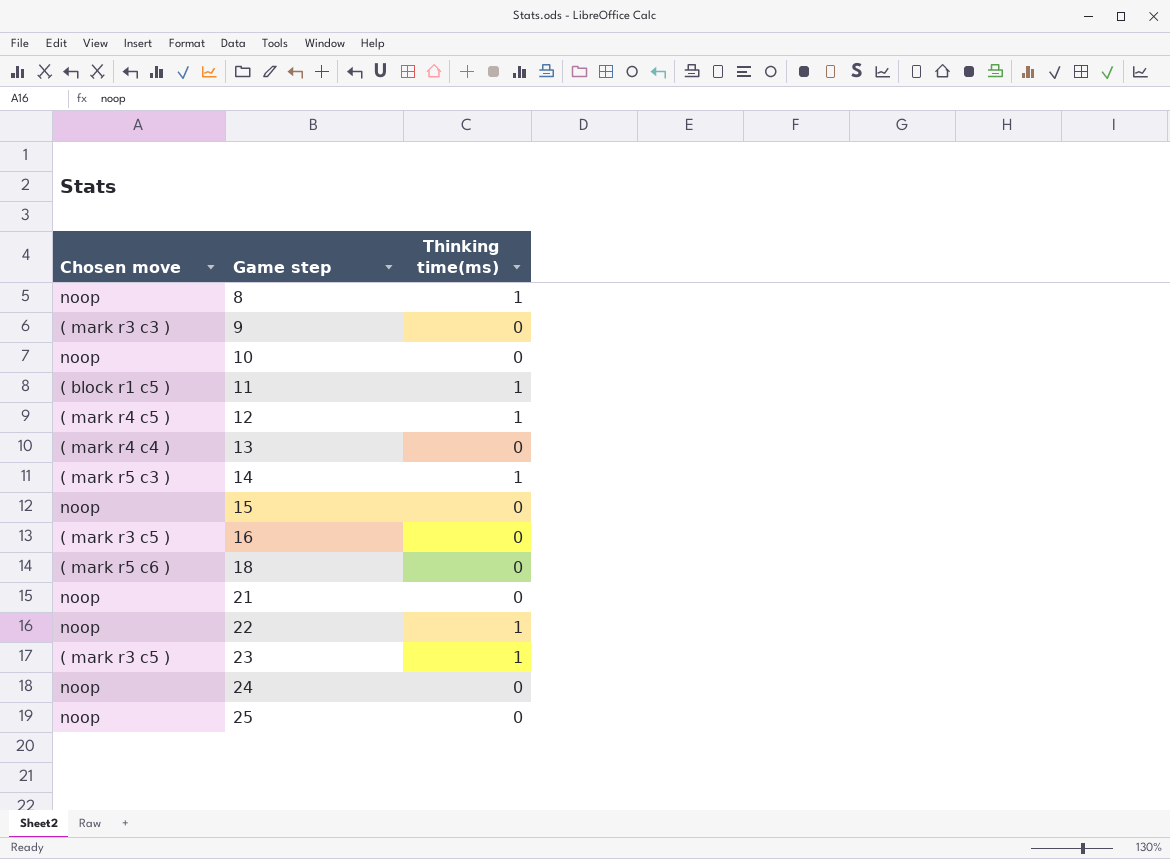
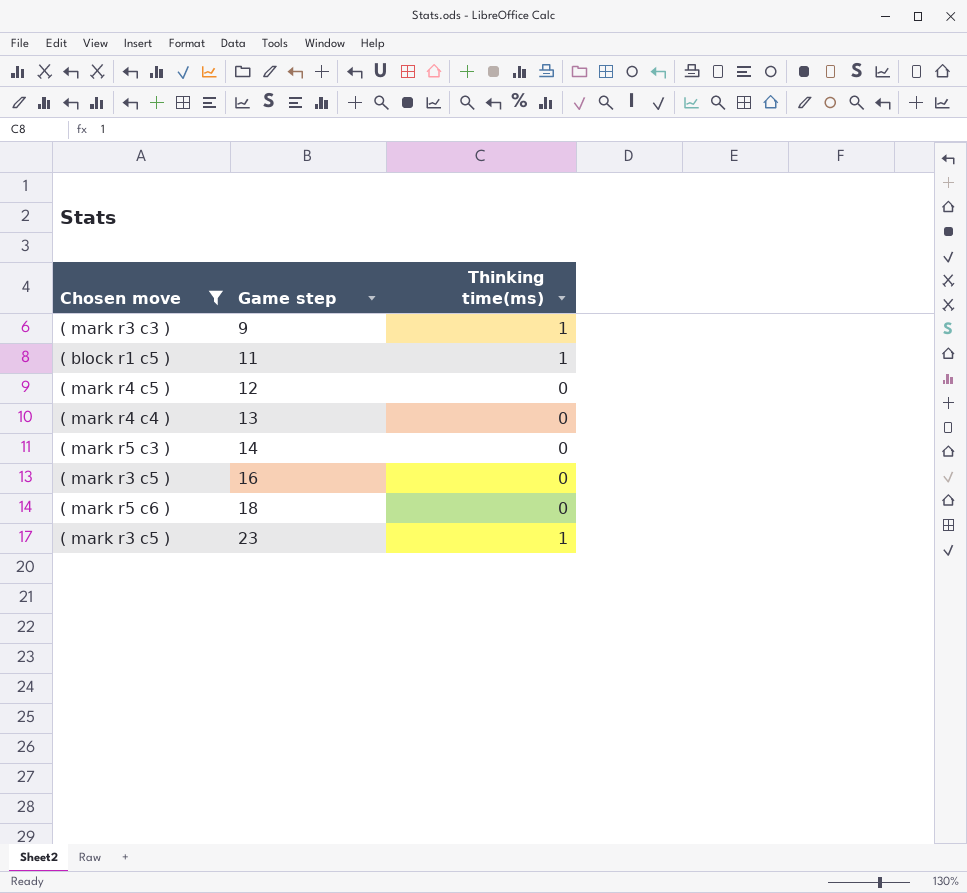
filter: none -> Chosen move != noop
9 | Thinking time(ms): 0 -> 1
12 | Thinking time(ms): 1 -> 0
14 | Thinking time(ms): 1 -> 0

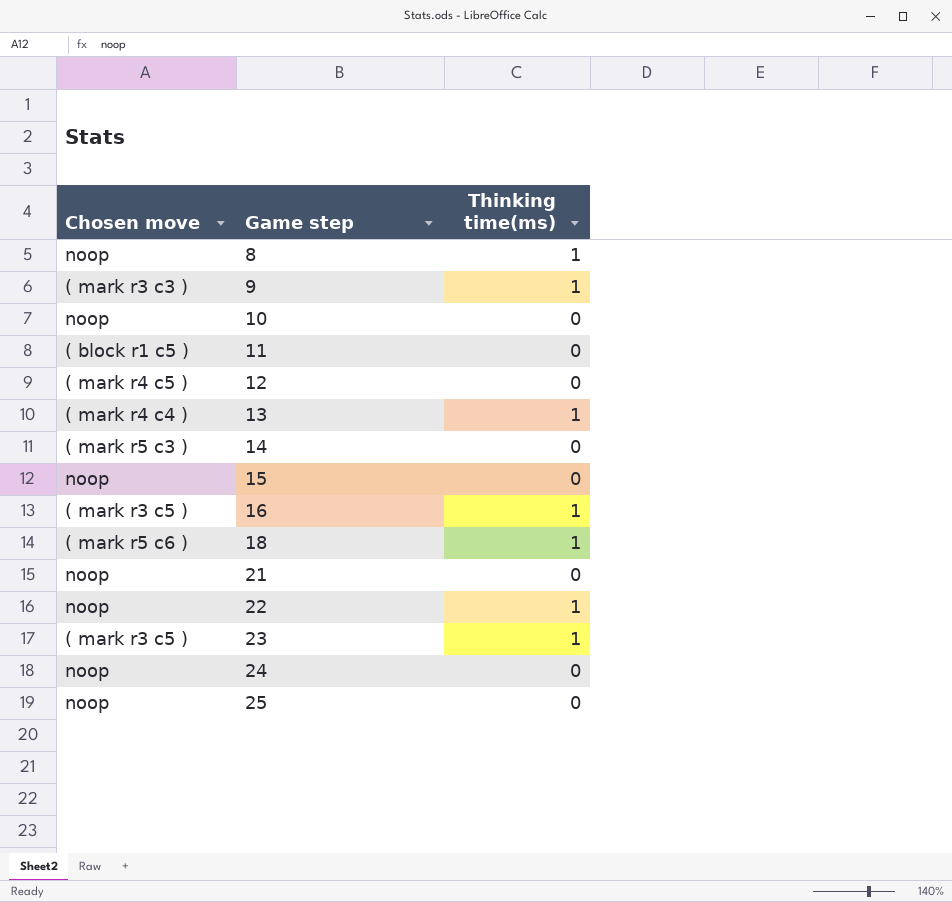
filter: Chosen move != noop -> none
11 | Thinking time(ms): 1 -> 0
13 | Thinking time(ms): 0 -> 1
16 | Thinking time(ms): 0 -> 1
18 | Thinking time(ms): 0 -> 1

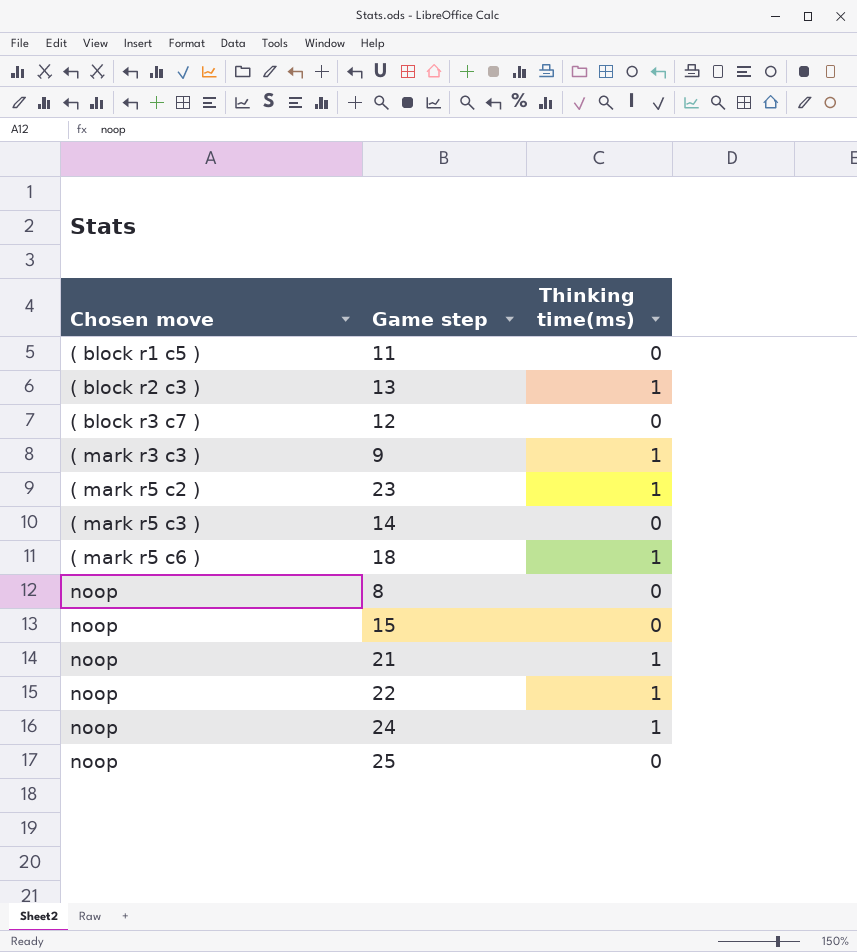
row order: Game step ascending -> Chosen move ascending
row 10: noop | 0 -> none
row 16: ( mark r3 c5 ) | 1 -> none
13 | Chosen move: ( mark r4 c4 ) -> ( block r2 c3 )
12 | Chosen move: ( mark r4 c5 ) -> ( block r3 c7 )
23 | Chosen move: ( mark r3 c5 ) -> ( mark r5 c2 )
8 | Thinking time(ms): 1 -> 0
21 | Thinking time(ms): 0 -> 1
24 | Thinking time(ms): 0 -> 1

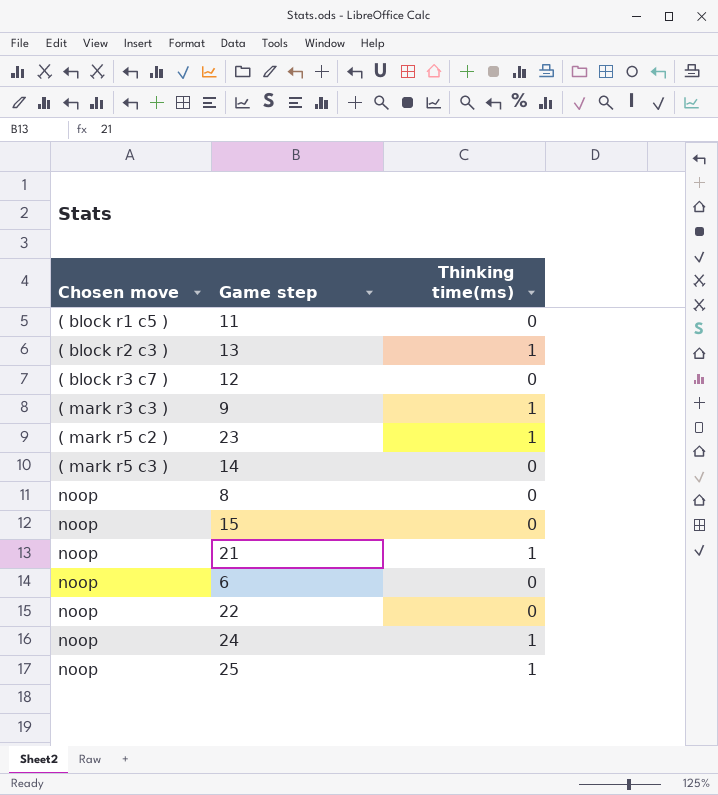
row 18: ( mark r5 c6 ) | 1 -> none
row 6: none -> noop | 0
22 | Thinking time(ms): 1 -> 0
25 | Thinking time(ms): 0 -> 1

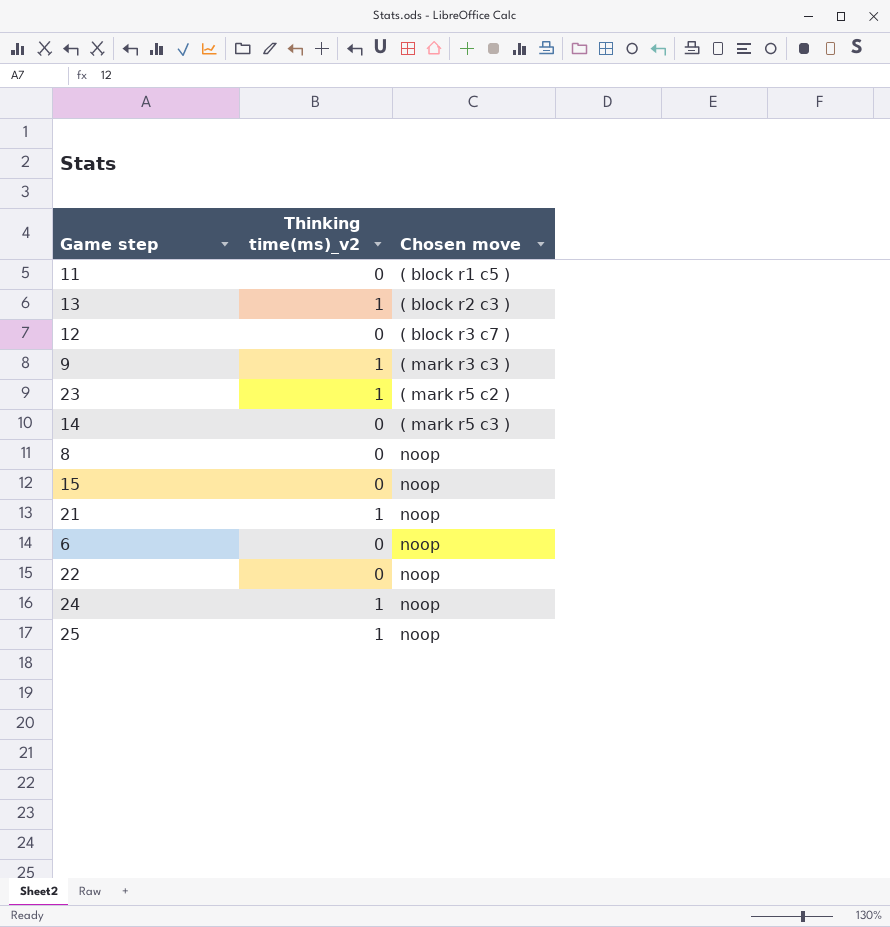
column name: Thinking time(ms) -> Thinking time(ms)_v2
column Chosen move | position: 1 -> 3

